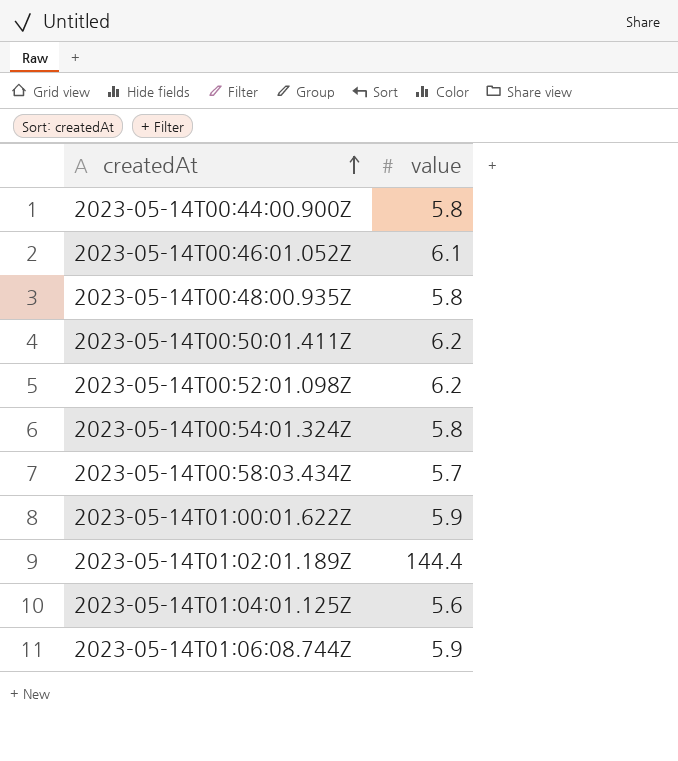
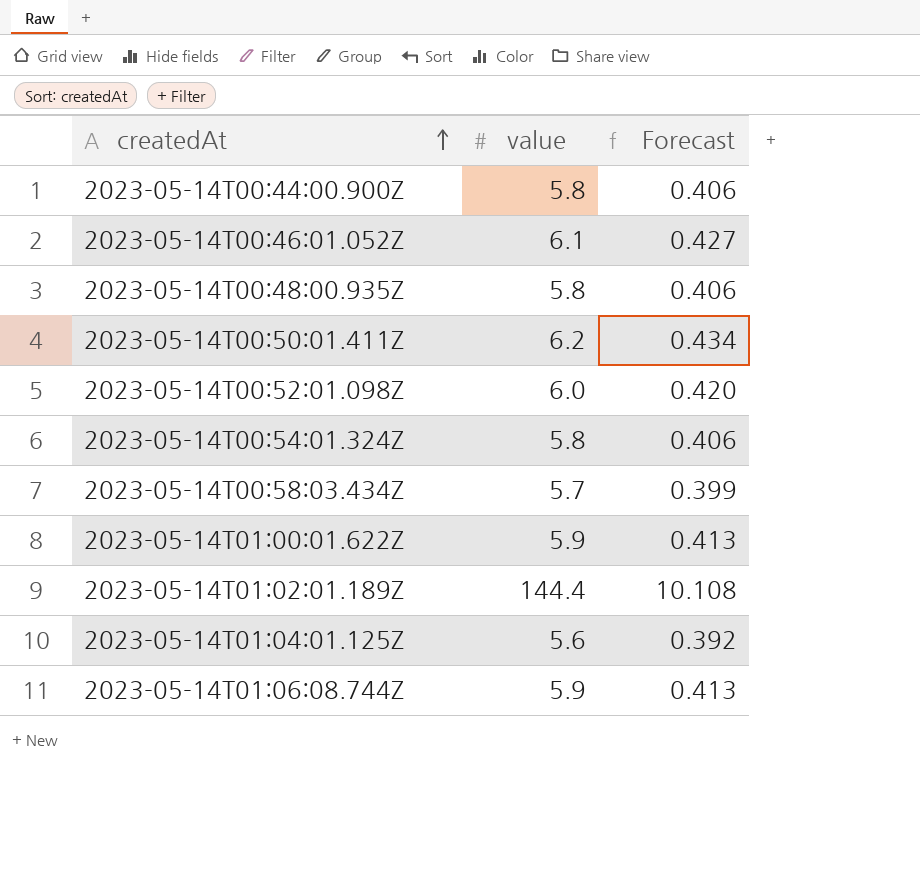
column Forecast | formula: none -> [value] * 0.07
2023-05-14T00:52:01.098Z | value: 6.2 -> 6.0

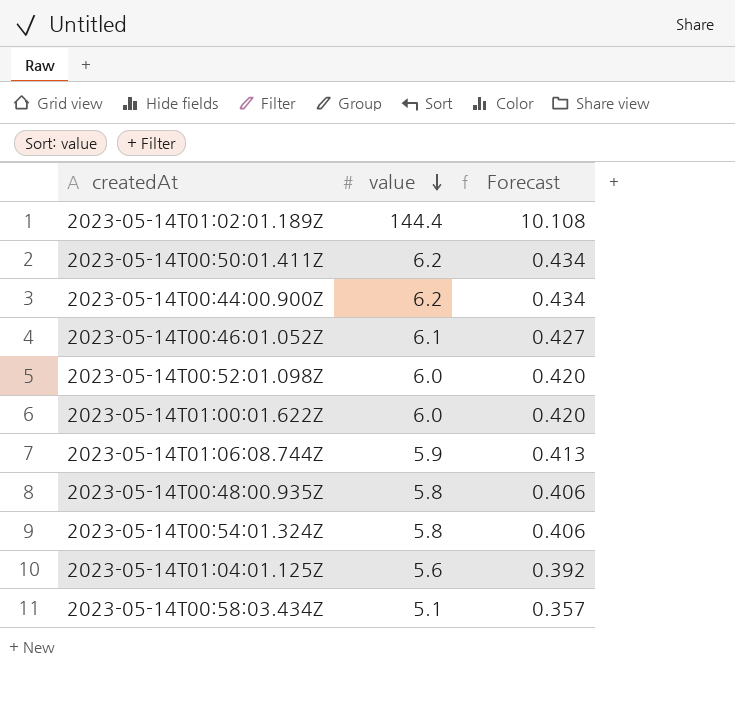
row order: createdAt ascending -> value descending
2023-05-14T00:44:00.900Z | value: 5.8 -> 6.2
2023-05-14T00:44:00.900Z | Forecast: 0.406 -> 0.434
2023-05-14T01:00:01.622Z | value: 5.9 -> 6.0
2023-05-14T01:00:01.622Z | Forecast: 0.413 -> 0.420
2023-05-14T00:58:03.434Z | value: 5.7 -> 5.1
2023-05-14T00:58:03.434Z | Forecast: 0.399 -> 0.357

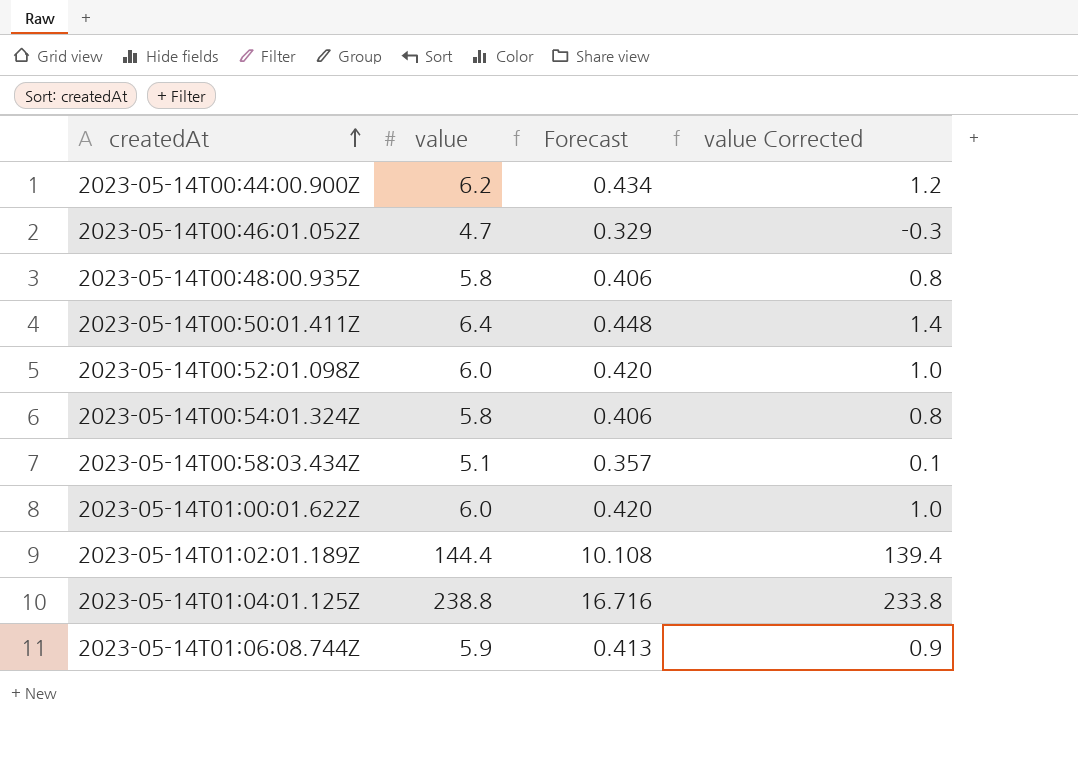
row order: value descending -> createdAt ascending
column value Corrected | formula: none -> [value] - 5
2023-05-14T00:46:01.052Z | value: 6.1 -> 4.7
2023-05-14T00:46:01.052Z | Forecast: 0.427 -> 0.329
2023-05-14T00:50:01.411Z | value: 6.2 -> 6.4
2023-05-14T00:50:01.411Z | Forecast: 0.434 -> 0.448
2023-05-14T01:04:01.125Z | value: 5.6 -> 238.8
2023-05-14T01:04:01.125Z | Forecast: 0.392 -> 16.716

